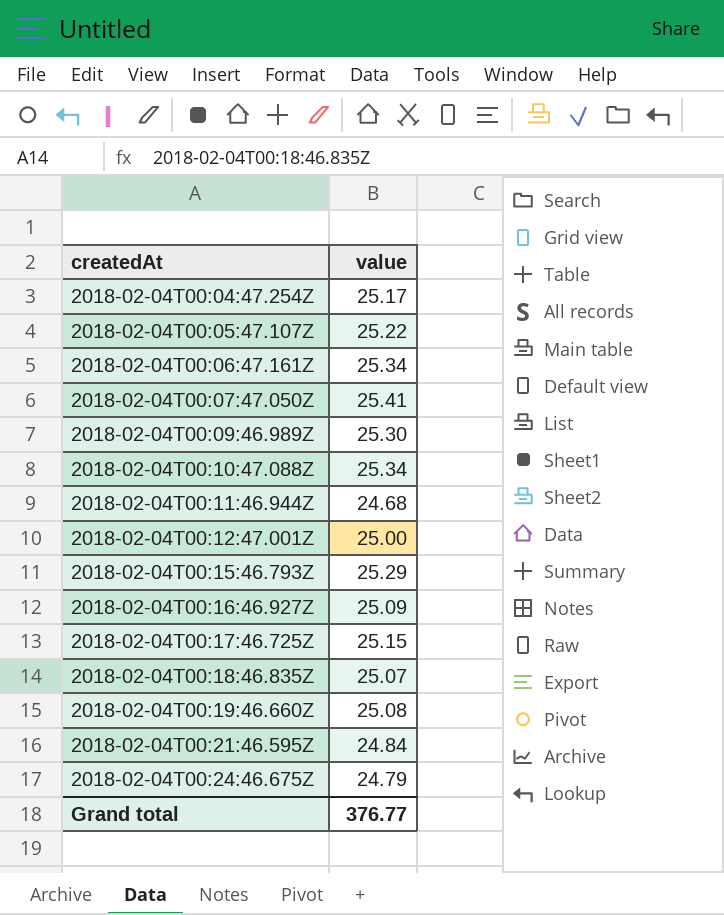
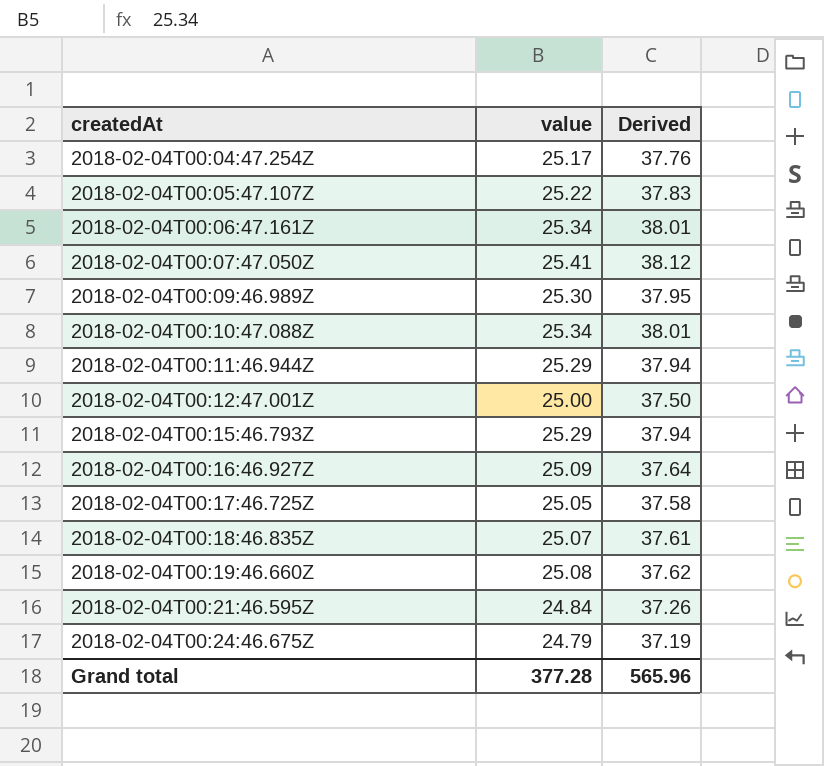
column Derived | formula: none -> [value] * 1.5
2018-02-04T00:11:46.944Z | value: 24.68 -> 25.29
2018-02-04T00:17:46.725Z | value: 25.15 -> 25.05
Grand total | value: 376.77 -> 377.28

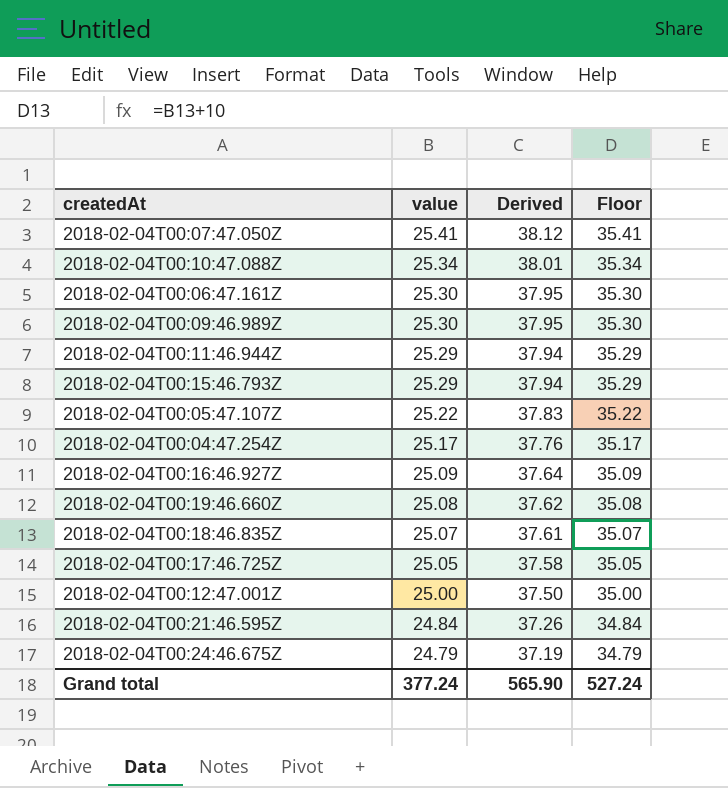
row order: createdAt ascending -> value descending
column Floor | formula: none -> [value] + 10
2018-02-04T00:06:47.161Z | value: 25.34 -> 25.30
2018-02-04T00:06:47.161Z | Derived: 38.01 -> 37.95
Grand total | value: 377.28 -> 377.24
Grand total | Derived: 565.96 -> 565.90

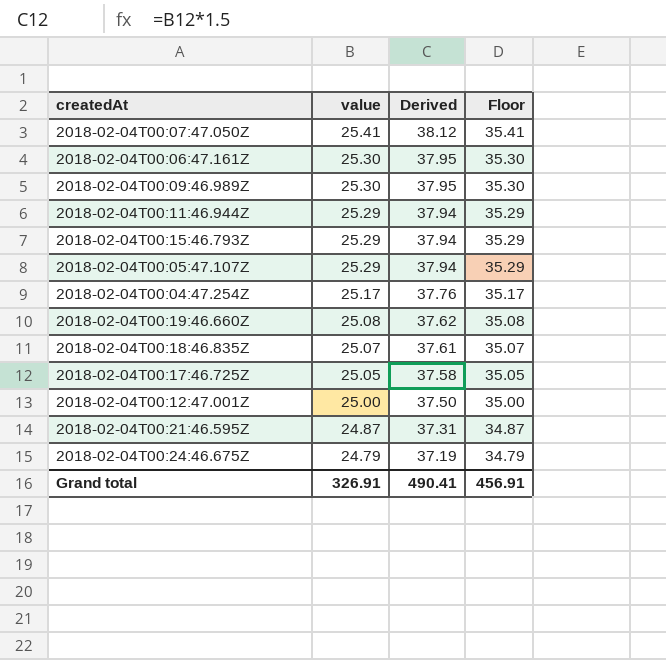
row 2018-02-04T00:10:47.088Z: 25.34 | 38.01 | 35.34 -> none
row 2018-02-04T00:16:46.927Z: 25.09 | 37.64 | 35.09 -> none
2018-02-04T00:05:47.107Z | value: 25.22 -> 25.29
2018-02-04T00:05:47.107Z | Derived: 37.83 -> 37.94
2018-02-04T00:05:47.107Z | Floor: 35.22 -> 35.29
2018-02-04T00:21:46.595Z | value: 24.84 -> 24.87
2018-02-04T00:21:46.595Z | Derived: 37.26 -> 37.31
2018-02-04T00:21:46.595Z | Floor: 34.84 -> 34.87
Grand total | value: 377.24 -> 326.91
Grand total | Derived: 565.90 -> 490.41
Grand total | Floor: 527.24 -> 456.91

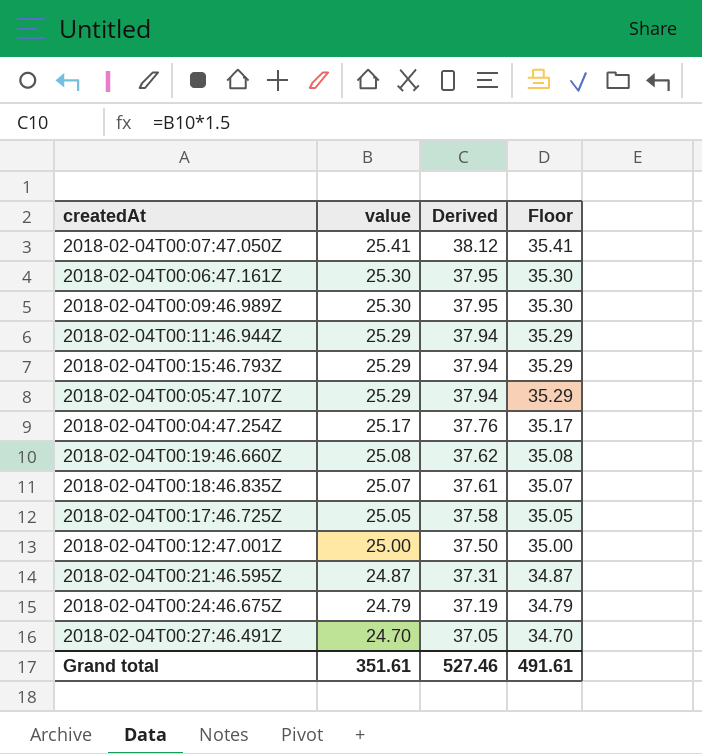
row 2018-02-04T00:27:46.491Z: none -> 24.70 | 37.05 | 34.70
Grand total | value: 326.91 -> 351.61
Grand total | Derived: 490.41 -> 527.46
Grand total | Floor: 456.91 -> 491.61

